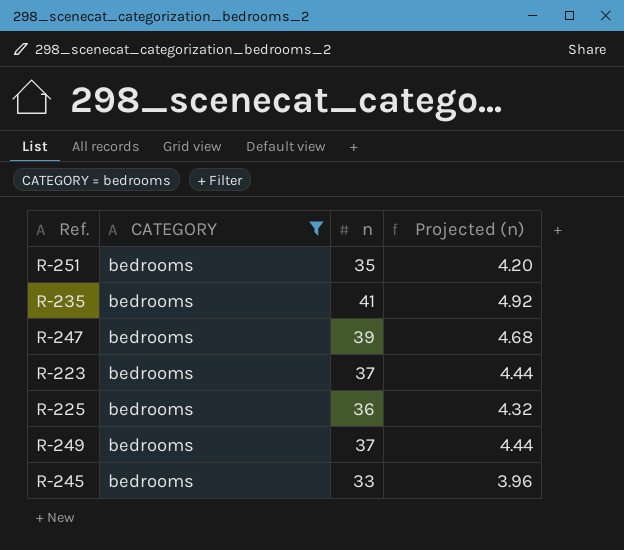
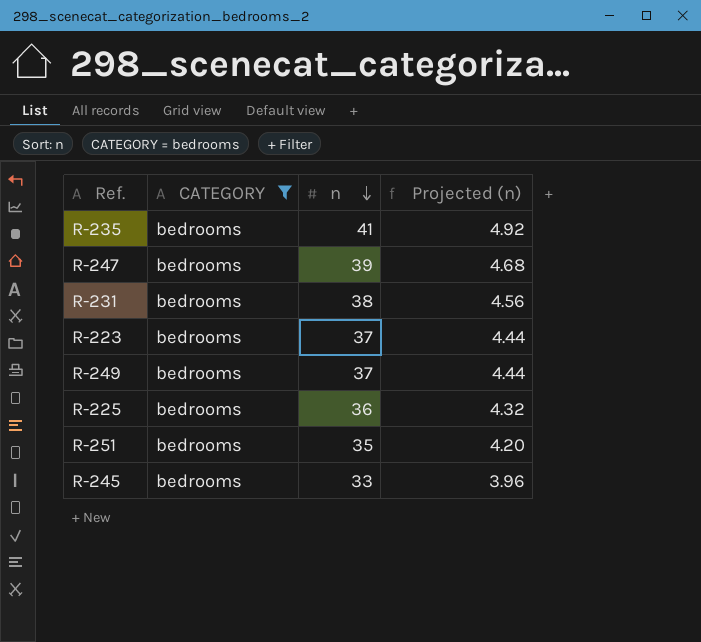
row order: none -> n descending
row R-231: none -> bedrooms | 38 | 4.56

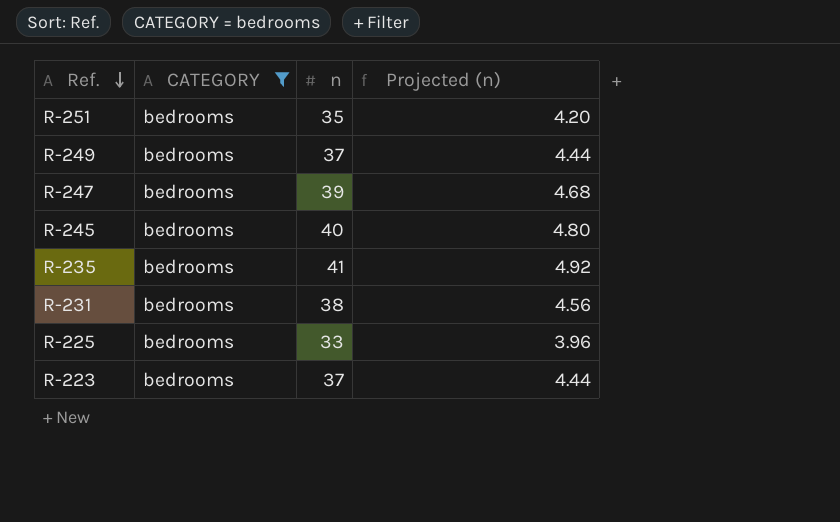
row order: n descending -> Ref. descending
R-245 | n: 33 -> 40
R-245 | Projected (n): 3.96 -> 4.80
R-225 | n: 36 -> 33
R-225 | Projected (n): 4.32 -> 3.96

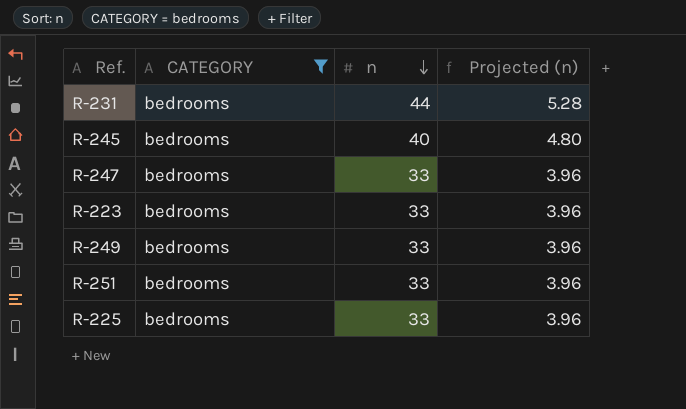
row order: Ref. descending -> n descending
row R-235: bedrooms | 41 | 4.92 -> none
R-231 | n: 38 -> 44
R-231 | Projected (n): 4.56 -> 5.28
R-247 | n: 39 -> 33
R-247 | Projected (n): 4.68 -> 3.96
R-223 | n: 37 -> 33
R-223 | Projected (n): 4.44 -> 3.96
R-249 | n: 37 -> 33
R-249 | Projected (n): 4.44 -> 3.96
R-251 | n: 35 -> 33
R-251 | Projected (n): 4.20 -> 3.96

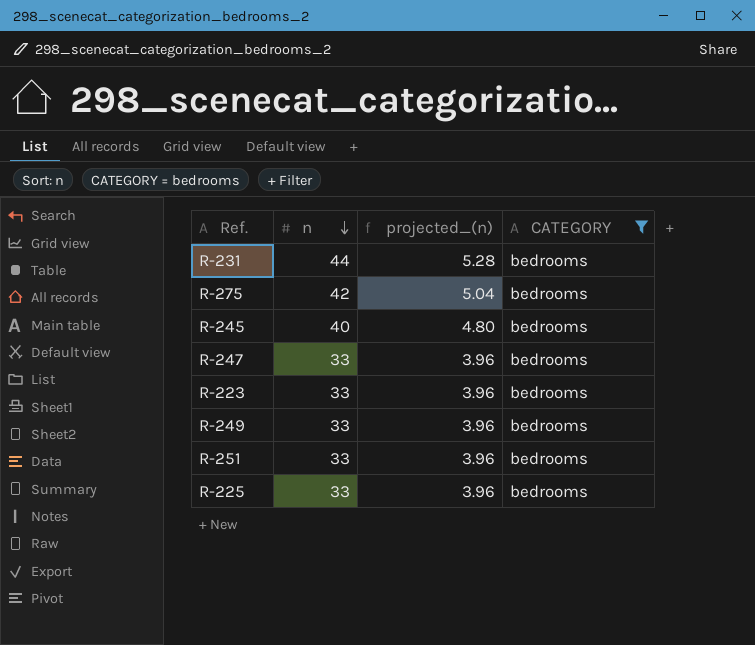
column name: Projected (n) -> projected_(n)
column CATEGORY | position: 2 -> 4
row R-275: none -> 42 | 5.04 | bedrooms

